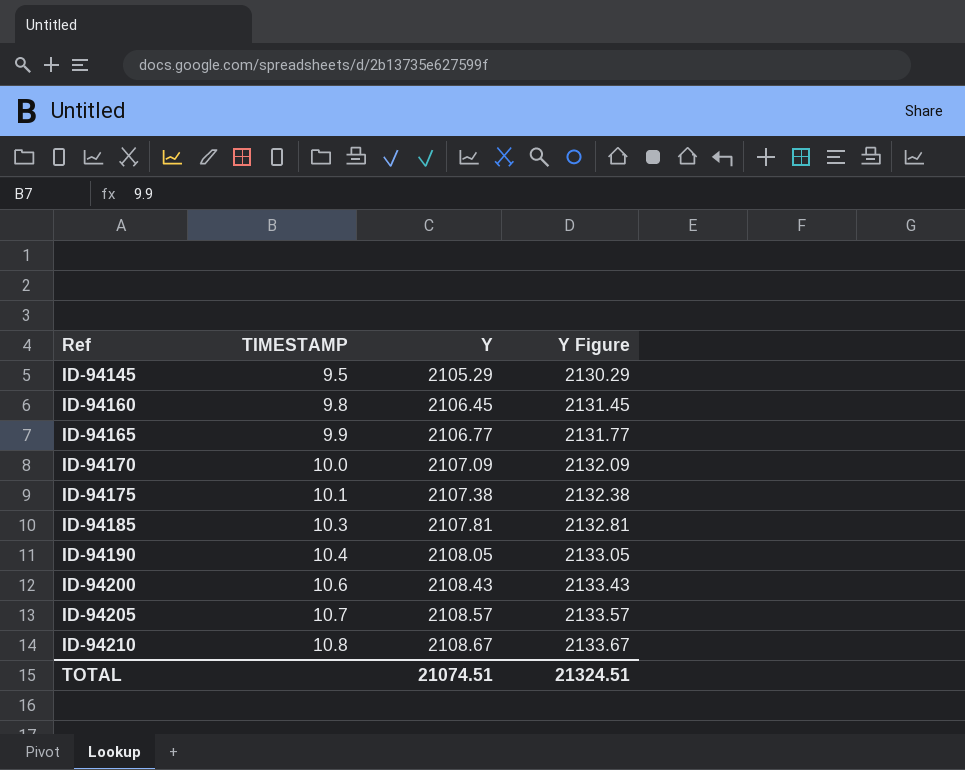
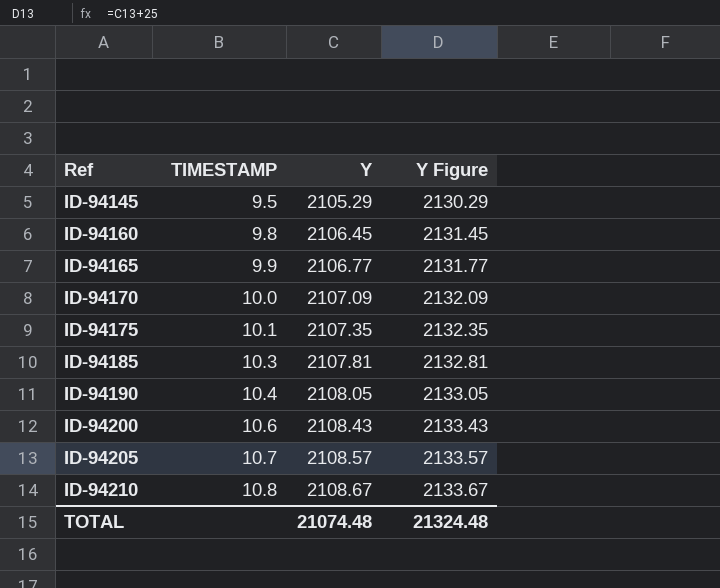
ID-94175 | Y: 2107.38 -> 2107.35
ID-94175 | Y Figure: 2132.38 -> 2132.35
TOTAL | Y: 21074.51 -> 21074.48
TOTAL | Y Figure: 21324.51 -> 21324.48

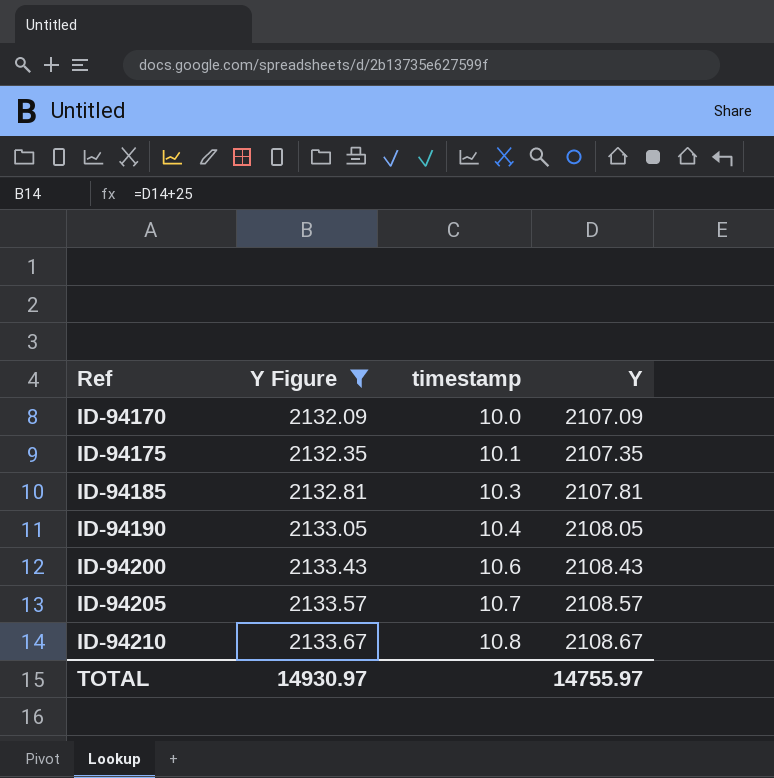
filter: none -> Y Figure >= 2132.09
column Y Figure | position: 4 -> 2
column name: TIMESTAMP -> timestamp
TOTAL | Y Figure: 21324.48 -> 14930.97
TOTAL | Y: 21074.48 -> 14755.97

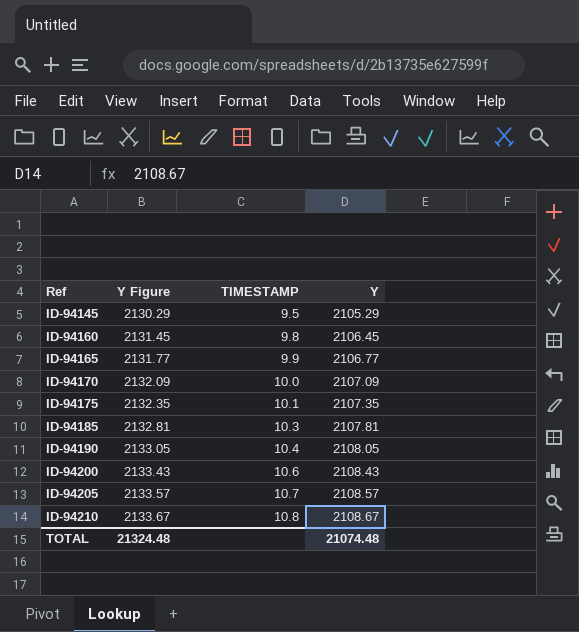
filter: Y Figure >= 2132.09 -> none
column name: timestamp -> TIMESTAMP
TOTAL | Y Figure: 14930.97 -> 21324.48
TOTAL | Y: 14755.97 -> 21074.48

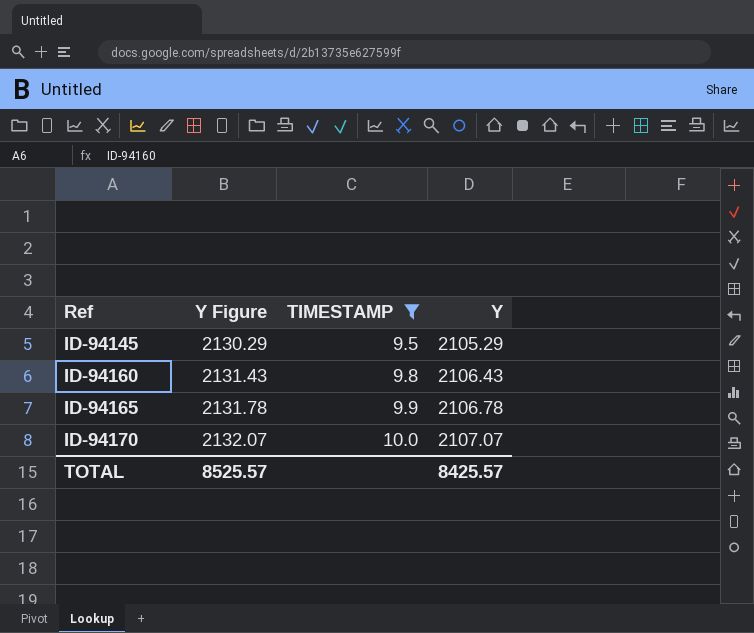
filter: none -> TIMESTAMP <= 10.0
ID-94160 | Y Figure: 2131.45 -> 2131.43
ID-94160 | Y: 2106.45 -> 2106.43
ID-94165 | Y Figure: 2131.77 -> 2131.78
ID-94165 | Y: 2106.77 -> 2106.78
ID-94170 | Y Figure: 2132.09 -> 2132.07
ID-94170 | Y: 2107.09 -> 2107.07
TOTAL | Y Figure: 21324.48 -> 8525.57
TOTAL | Y: 21074.48 -> 8425.57

